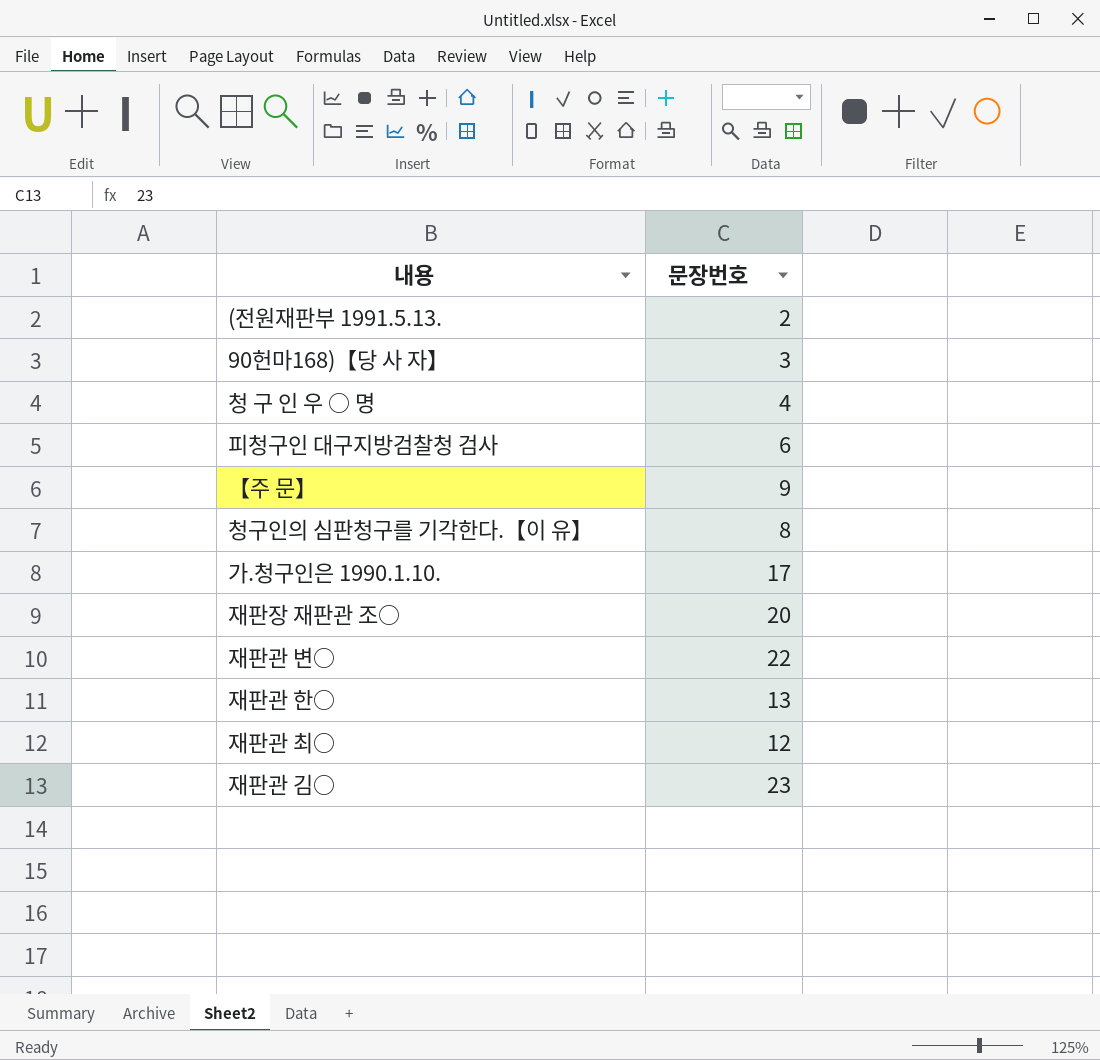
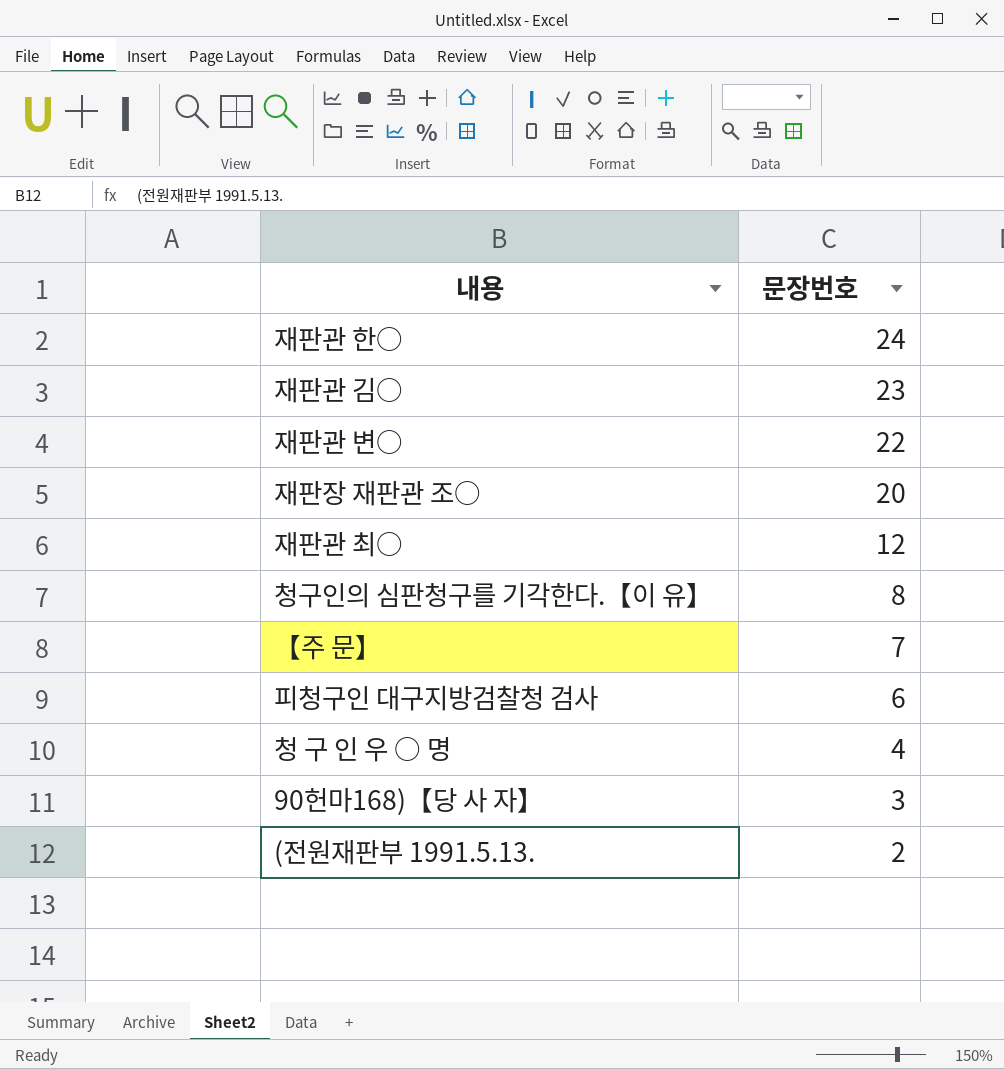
row order: none -> 문장번호 descending
row 가.청구인은 1990.1.10.: 17 -> none
재판관 한○ | 문장번호: 13 -> 24
【주 문】 | 문장번호: 9 -> 7

